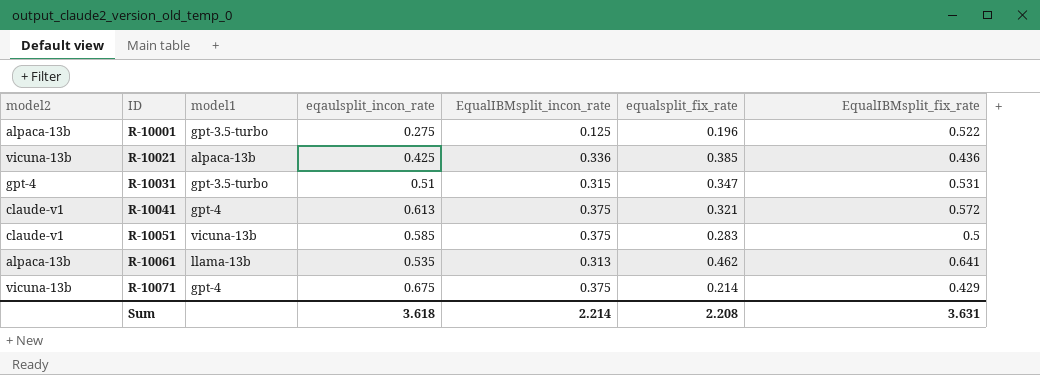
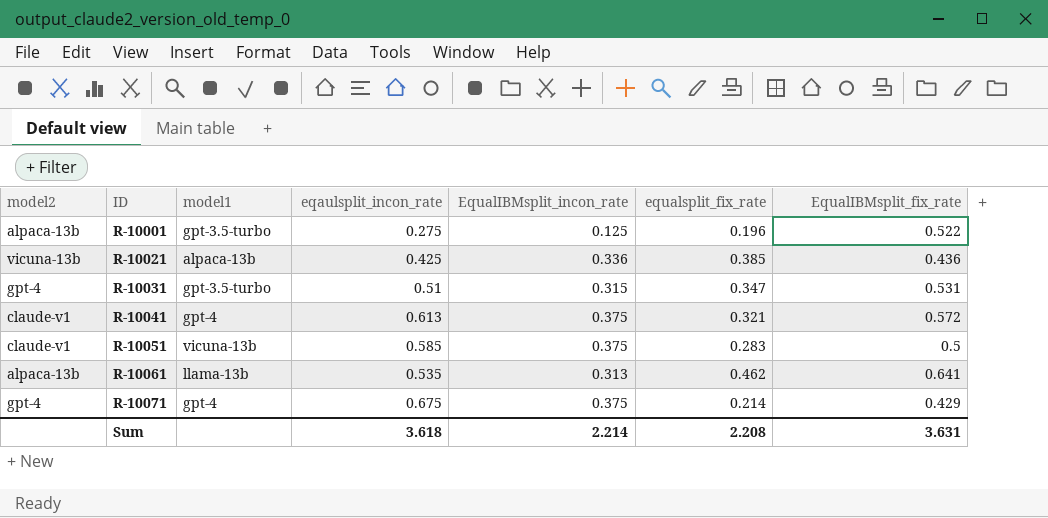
R-10071 | model2: vicuna-13b -> gpt-4

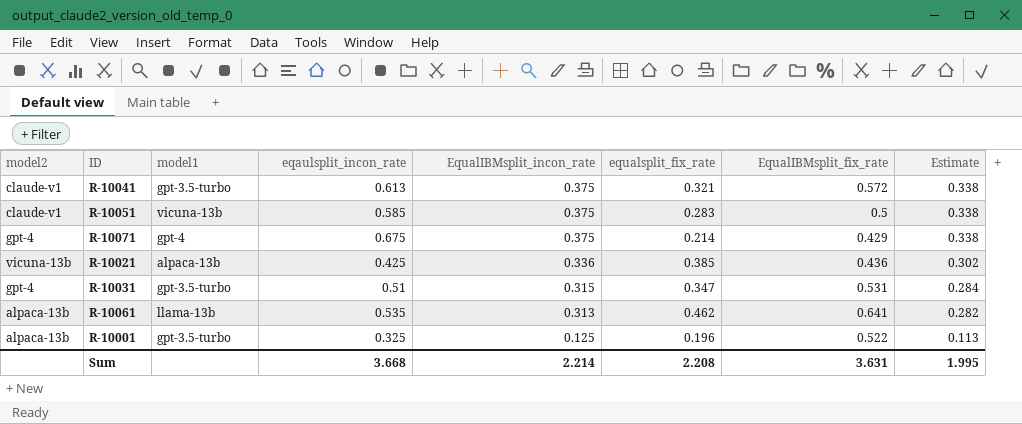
row order: ID ascending -> EqualIBMsplit_incon_rate descending
column Estimate | formula: none -> [EqualIBMsplit_incon_rate] * 0.9
R-10041 | model1: gpt-4 -> gpt-3.5-turbo
R-10001 | eqaulsplit_incon_rate: 0.275 -> 0.325
Sum | eqaulsplit_incon_rate: 3.618 -> 3.668

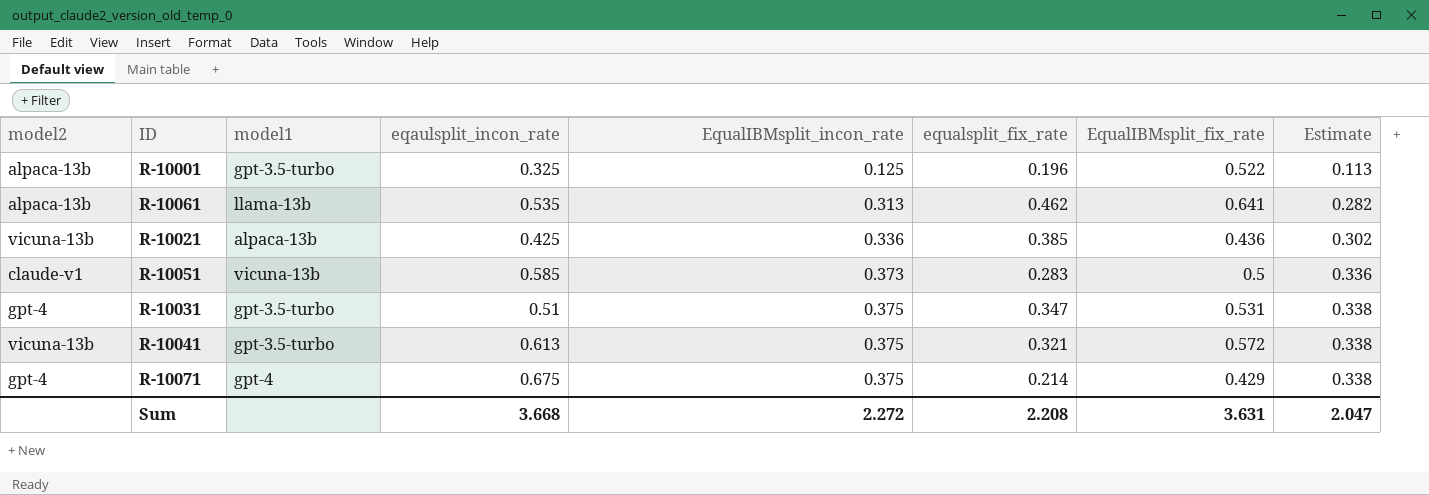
row order: EqualIBMsplit_incon_rate descending -> EqualIBMsplit_incon_rate ascending
R-10051 | EqualIBMsplit_incon_rate: 0.375 -> 0.373
R-10051 | Estimate: 0.338 -> 0.336
R-10031 | EqualIBMsplit_incon_rate: 0.315 -> 0.375
R-10031 | Estimate: 0.284 -> 0.338
R-10041 | model2: claude-v1 -> vicuna-13b
Sum | EqualIBMsplit_incon_rate: 2.214 -> 2.272
Sum | Estimate: 1.995 -> 2.047

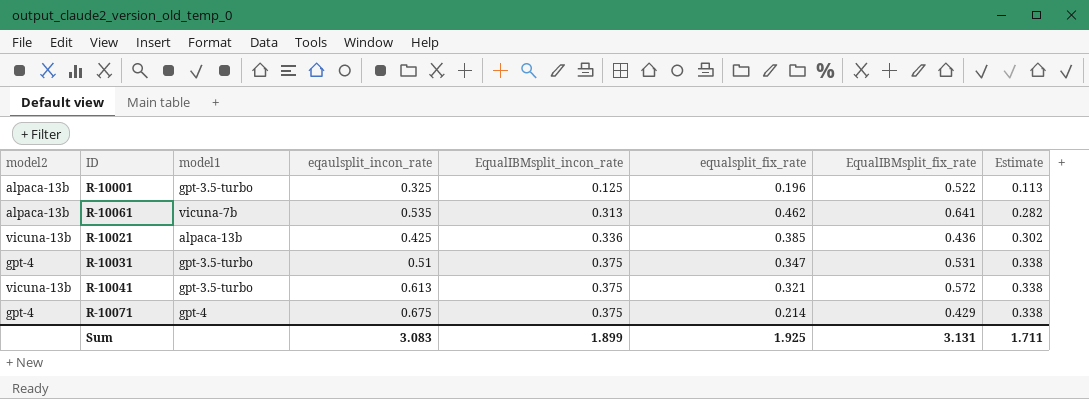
row R-10051: claude-v1 | vicuna-13b | 0.585 | 0.373 | 0.283 | 0.5 | 0.336 -> none
R-10061 | model1: llama-13b -> vicuna-7b
Sum | eqaulsplit_incon_rate: 3.668 -> 3.083
Sum | EqualIBMsplit_incon_rate: 2.272 -> 1.899
Sum | equalsplit_fix_rate: 2.208 -> 1.925
Sum | EqualIBMsplit_fix_rate: 3.631 -> 3.131
Sum | Estimate: 2.047 -> 1.711

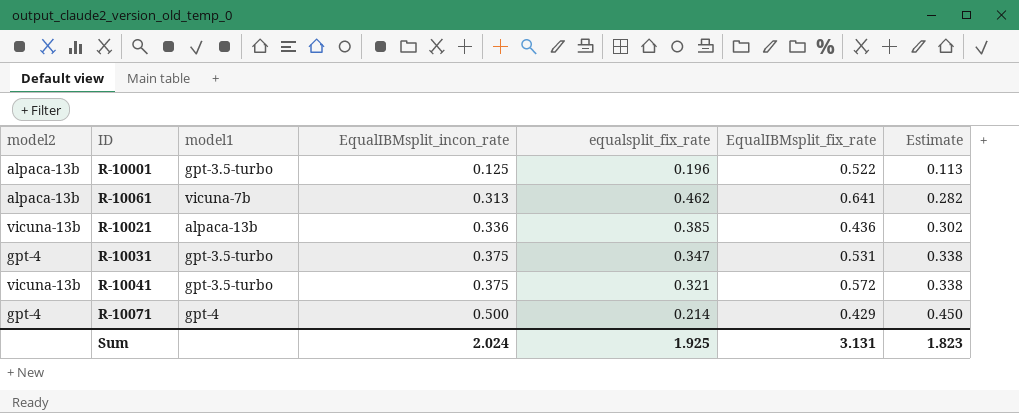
column eqaulsplit_incon_rate | position: 4 -> none
R-10071 | EqualIBMsplit_incon_rate: 0.375 -> 0.500
R-10071 | Estimate: 0.338 -> 0.450
Sum | EqualIBMsplit_incon_rate: 1.899 -> 2.024
Sum | Estimate: 1.711 -> 1.823

